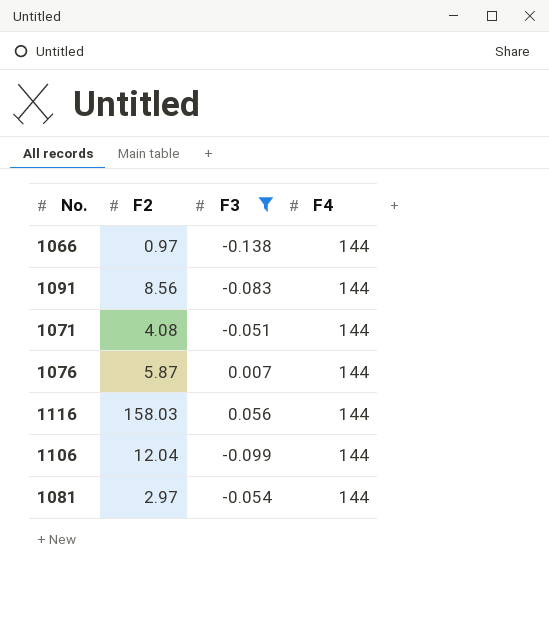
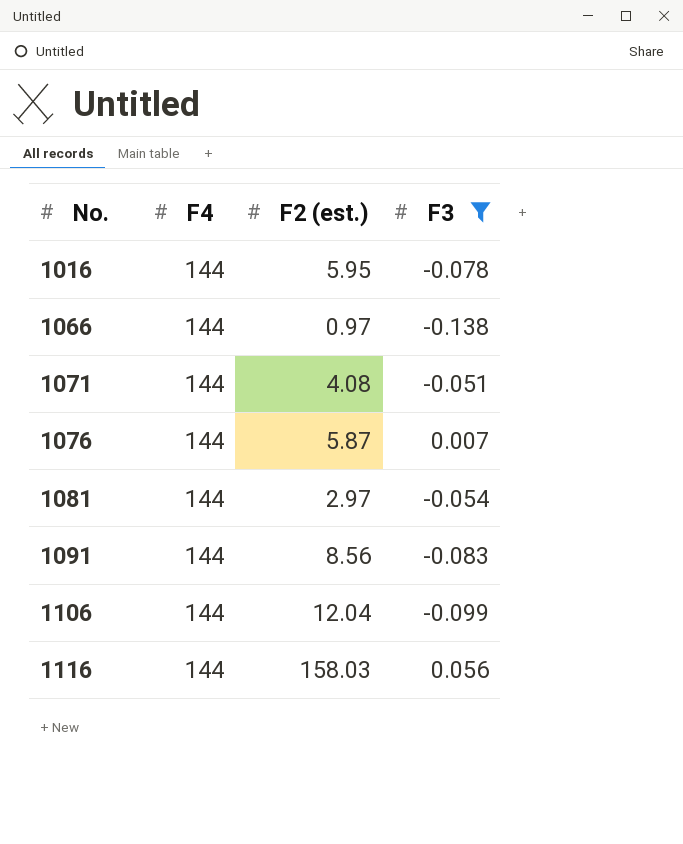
row order: none -> No. ascending
column F4 | position: 4 -> 2
column name: F2 -> F2 (est.)
row 1016: none -> 144 | 5.95 | -0.078

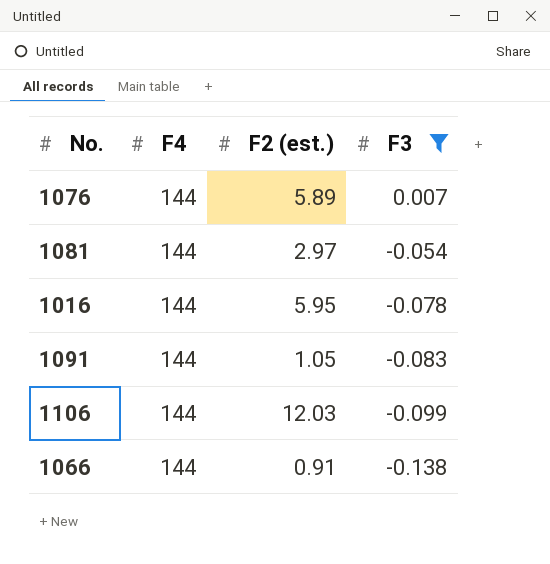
row order: No. ascending -> F3 descending
row 1071: 144 | 4.08 | -0.051 -> none
row 1116: 144 | 158.03 | 0.056 -> none
1076 | F2 (est.): 5.87 -> 5.89
1091 | F2 (est.): 8.56 -> 1.05
1106 | F2 (est.): 12.04 -> 12.03
1066 | F2 (est.): 0.97 -> 0.91

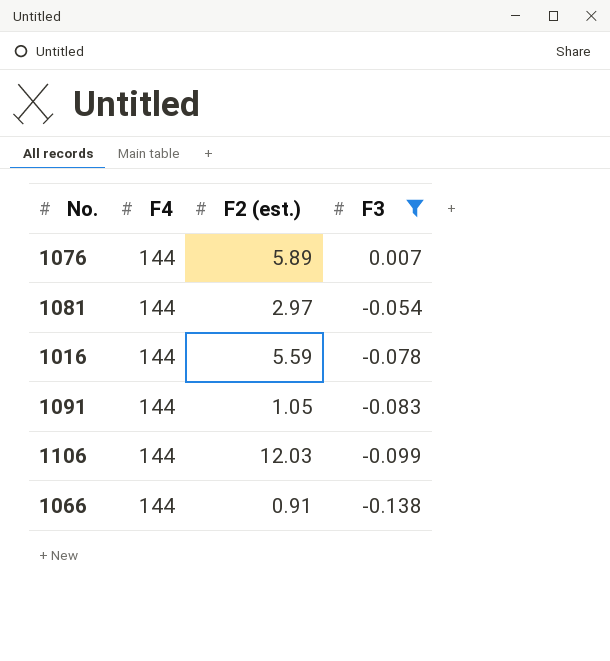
1016 | F2 (est.): 5.95 -> 5.59

